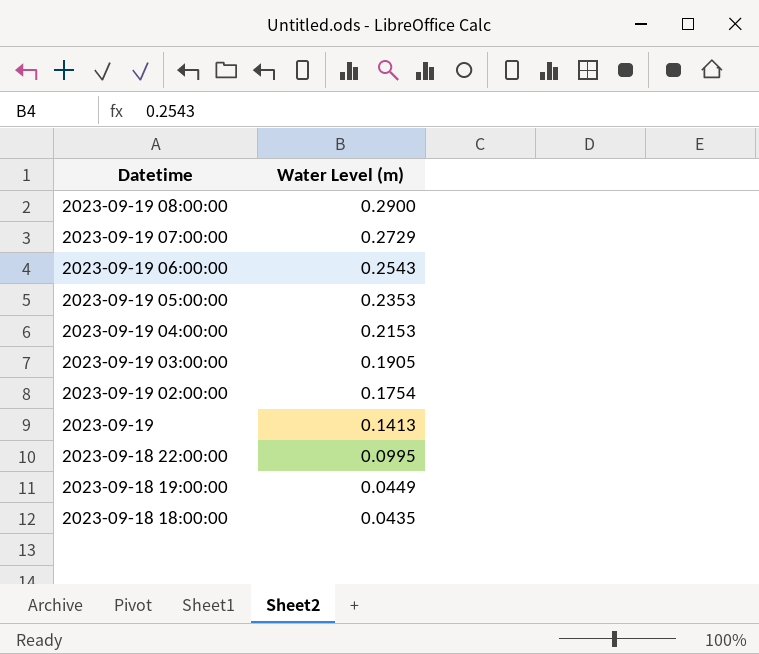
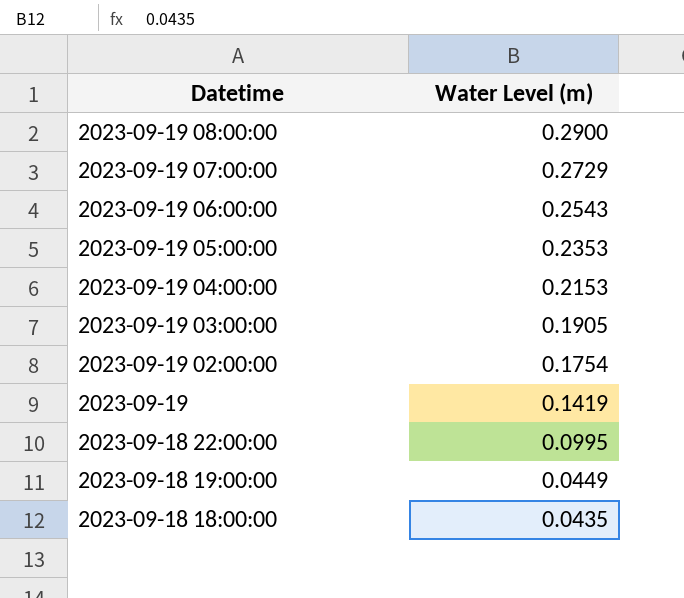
2023-09-19 | Water Level (m): 0.1413 -> 0.1419

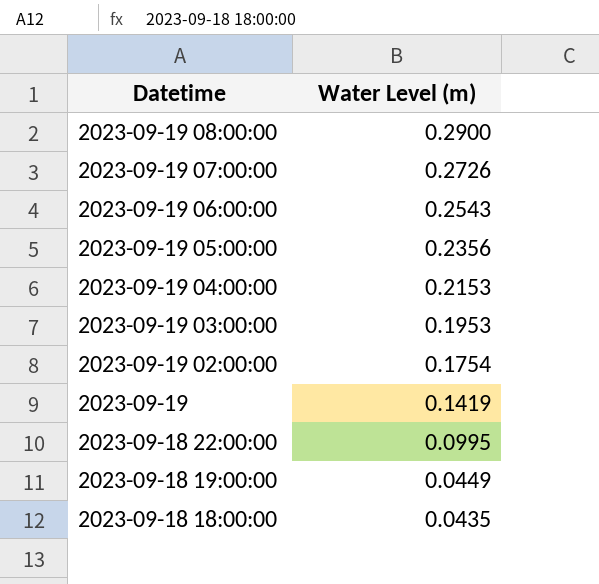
2023-09-19 07:00:00 | Water Level (m): 0.2729 -> 0.2726
2023-09-19 05:00:00 | Water Level (m): 0.2353 -> 0.2356
2023-09-19 03:00:00 | Water Level (m): 0.1905 -> 0.1953

